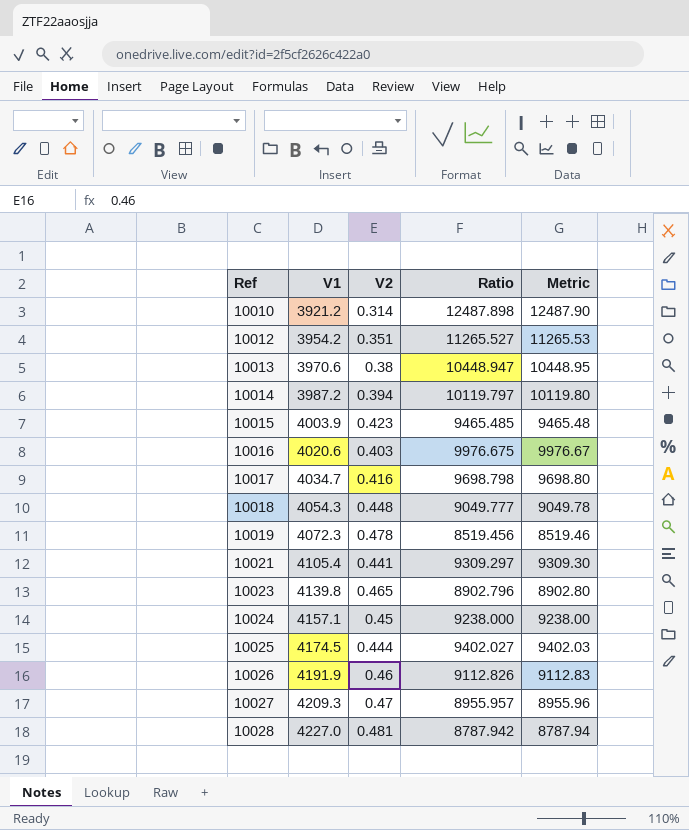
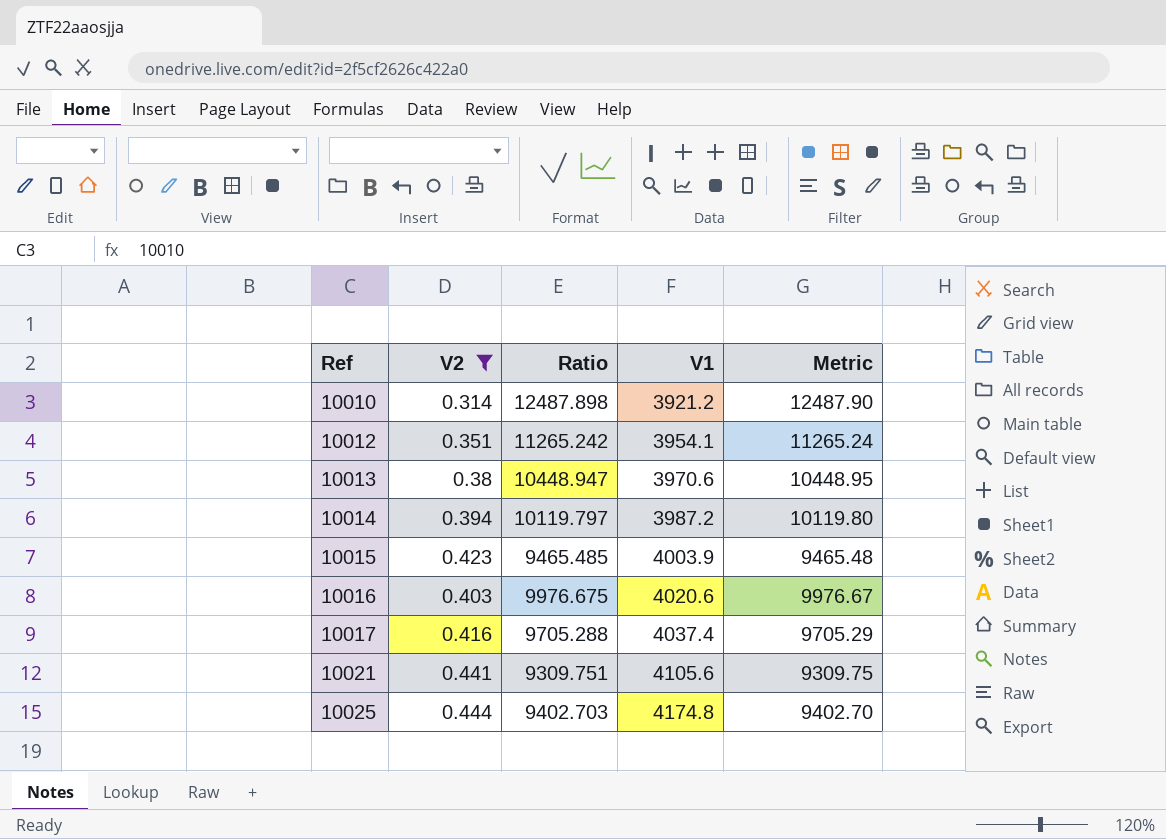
filter: none -> V2 <= 0.444
column V1 | position: 2 -> 4
10012 | Ratio: 11265.527 -> 11265.242
10012 | V1: 3954.2 -> 3954.1
10012 | Metric: 11265.53 -> 11265.24
10017 | Ratio: 9698.798 -> 9705.288
10017 | V1: 4034.7 -> 4037.4
10017 | Metric: 9698.80 -> 9705.29
10021 | Ratio: 9309.297 -> 9309.751
10021 | V1: 4105.4 -> 4105.6
10021 | Metric: 9309.30 -> 9309.75
10025 | Ratio: 9402.027 -> 9402.703
10025 | V1: 4174.5 -> 4174.8
10025 | Metric: 9402.03 -> 9402.70

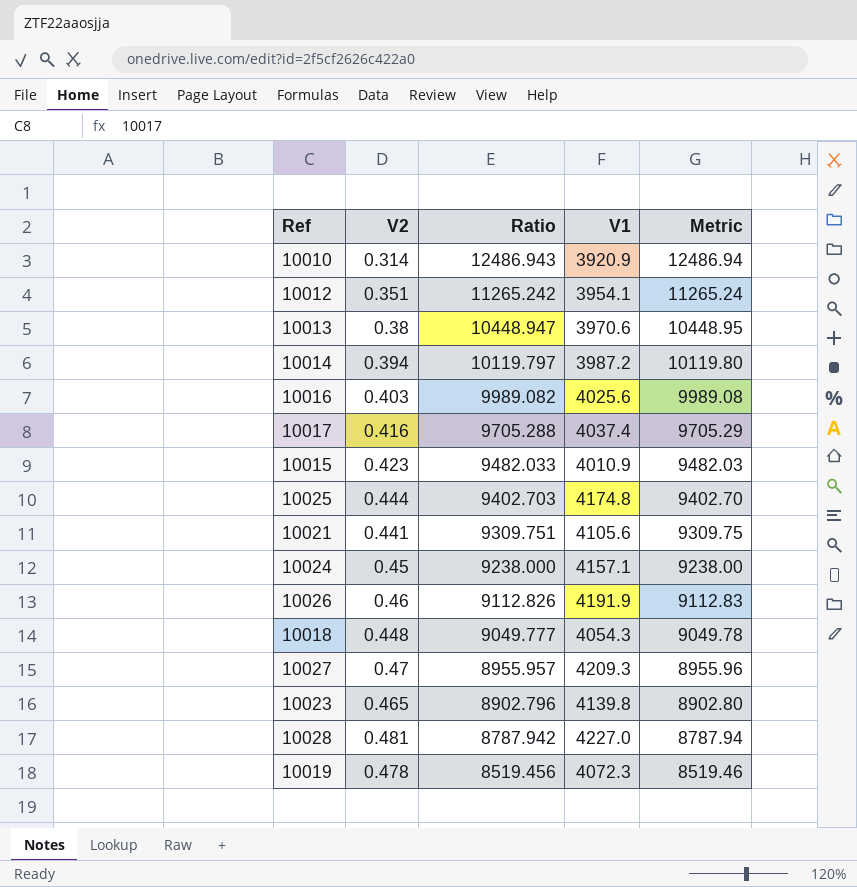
filter: V2 <= 0.444 -> none
row order: Ref ascending -> Ratio descending
10010 | Ratio: 12487.898 -> 12486.943
10010 | V1: 3921.2 -> 3920.9
10010 | Metric: 12487.90 -> 12486.94
10016 | Ratio: 9976.675 -> 9989.082
10016 | V1: 4020.6 -> 4025.6
10016 | Metric: 9976.67 -> 9989.08
10015 | Ratio: 9465.485 -> 9482.033
10015 | V1: 4003.9 -> 4010.9
10015 | Metric: 9465.48 -> 9482.03

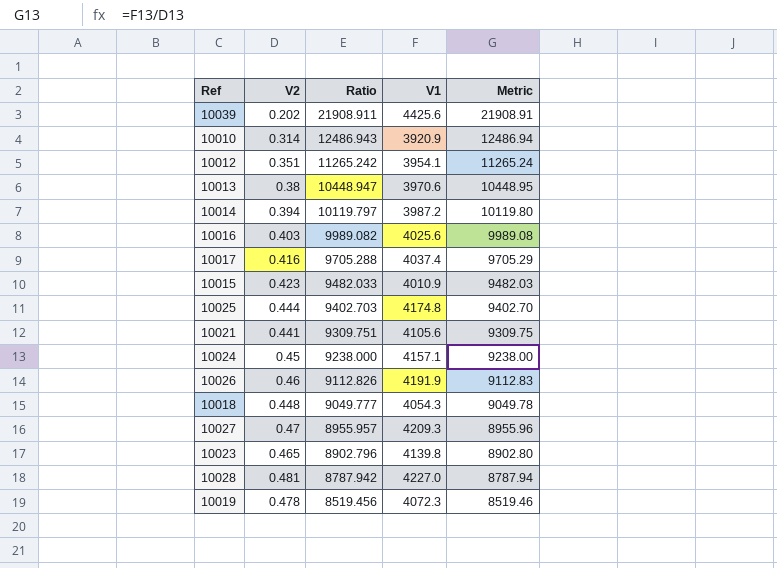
row 10039: none -> 0.202 | 21908.911 | 4425.6 | 21908.91

